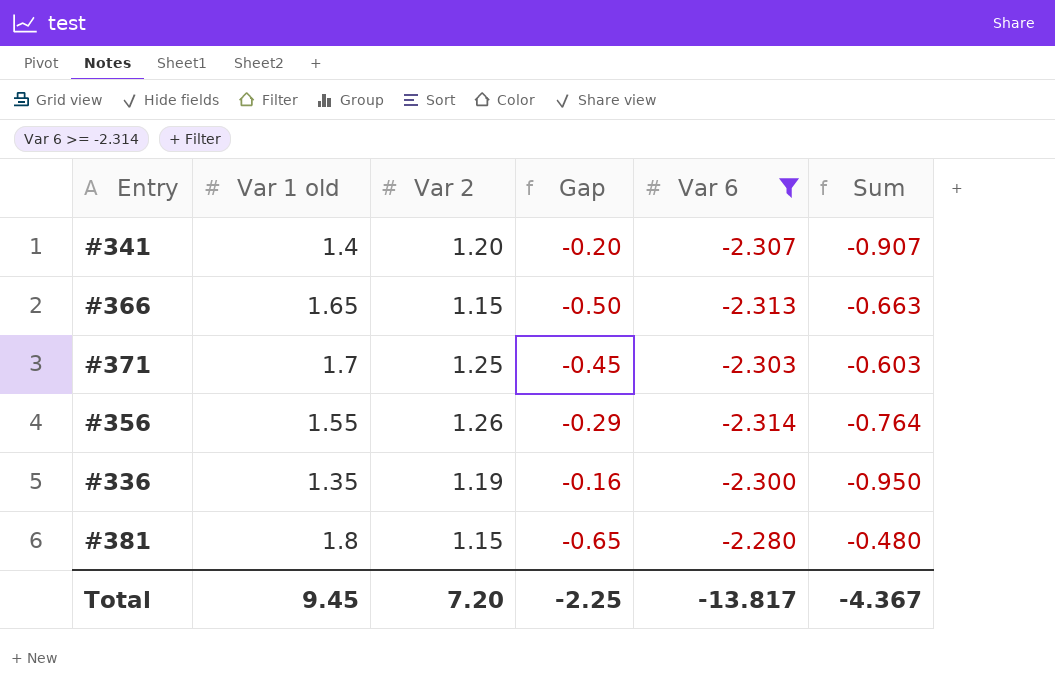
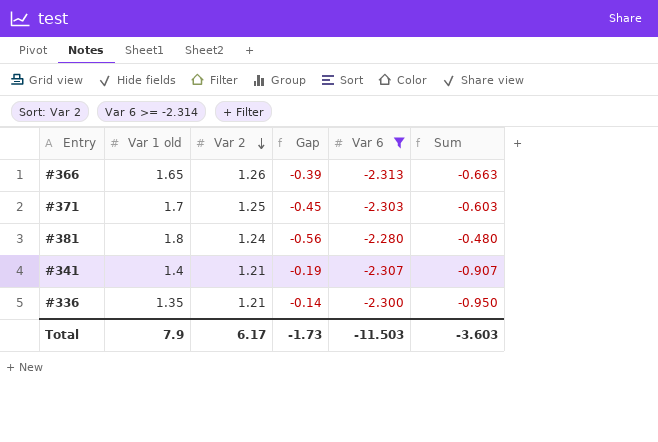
row order: none -> Var 2 descending
row #356: 1.55 | 1.26 | -0.29 | -2.314 | -0.764 -> none
#366 | Var 2: 1.15 -> 1.26
#366 | Gap: -0.50 -> -0.39
#381 | Var 2: 1.15 -> 1.24
#381 | Gap: -0.65 -> -0.56
#341 | Var 2: 1.20 -> 1.21
#341 | Gap: -0.20 -> -0.19
#336 | Var 2: 1.19 -> 1.21
#336 | Gap: -0.16 -> -0.14
Total | Var 1 old: 9.45 -> 7.9
Total | Var 2: 7.20 -> 6.17
Total | Gap: -2.25 -> -1.73
Total | Var 6: -13.817 -> -11.503
Total | Sum: -4.367 -> -3.603

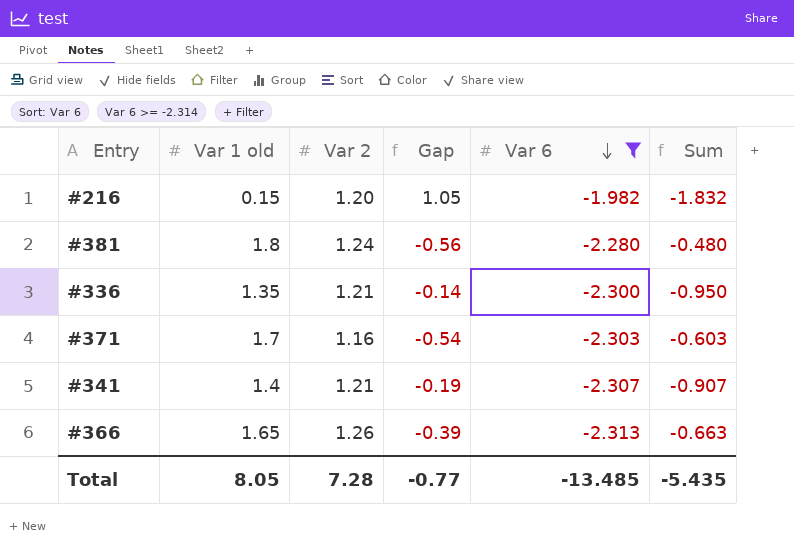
row order: Var 2 descending -> Var 6 descending
row #216: none -> 0.15 | 1.20 | 1.05 | -1.982 | -1.832
#371 | Var 2: 1.25 -> 1.16
#371 | Gap: -0.45 -> -0.54
Total | Var 1 old: 7.9 -> 8.05
Total | Var 2: 6.17 -> 7.28
Total | Gap: -1.73 -> -0.77
Total | Var 6: -11.503 -> -13.485
Total | Sum: -3.603 -> -5.435

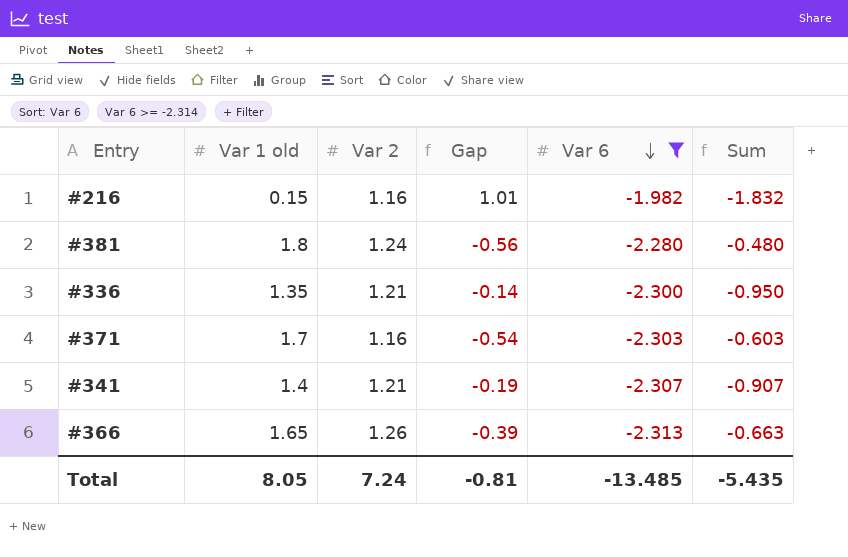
#216 | Var 2: 1.20 -> 1.16
#216 | Gap: 1.05 -> 1.01
Total | Var 2: 7.28 -> 7.24
Total | Gap: -0.77 -> -0.81

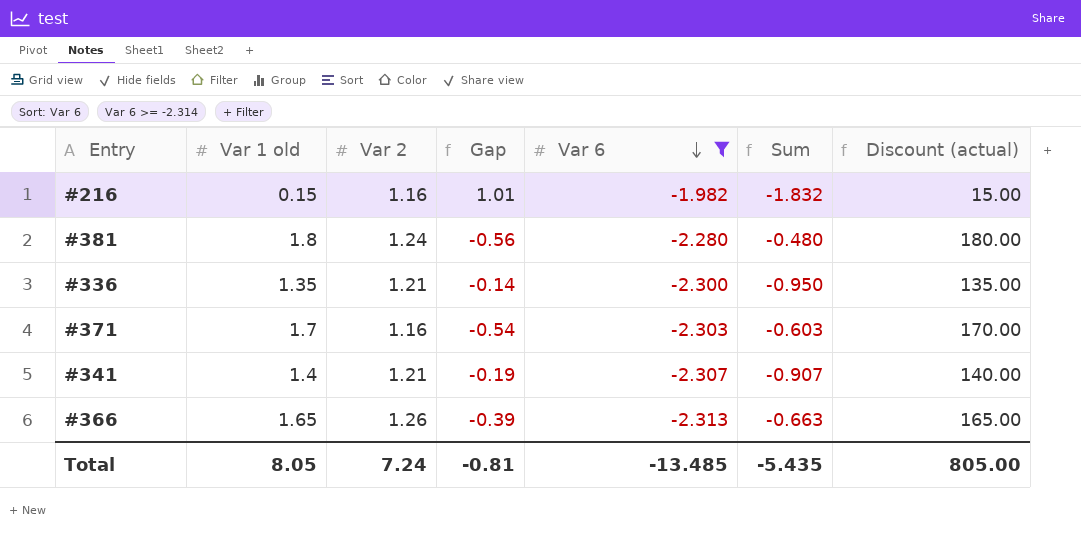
column Discount (actual) | formula: none -> [Var 1 old] * 100

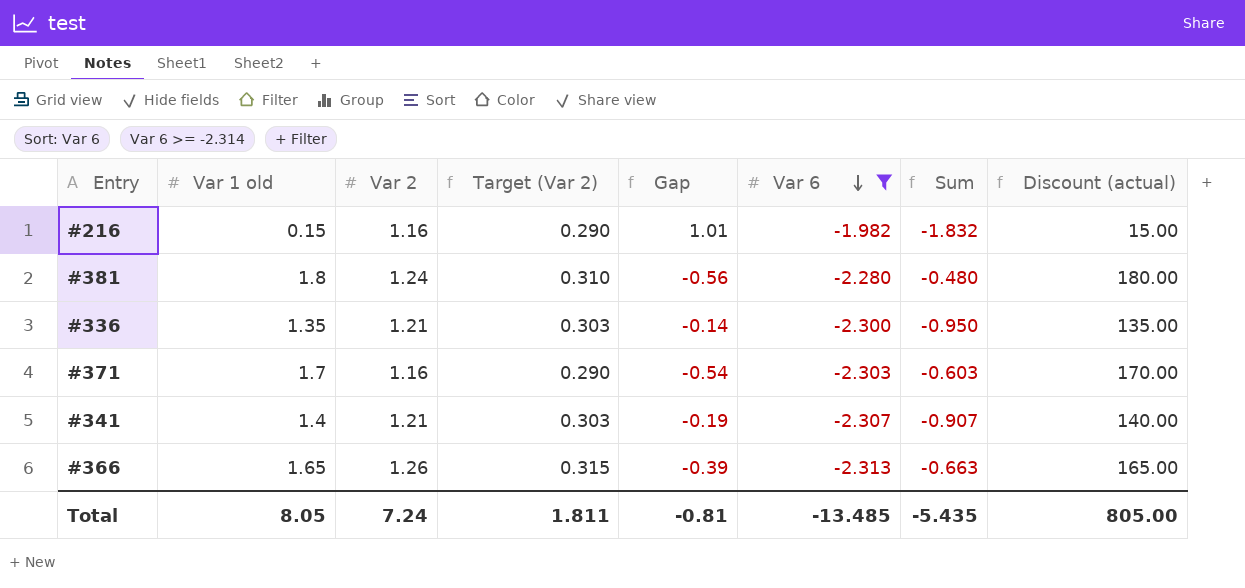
column Target (Var 2) | formula: none -> [Var 2] * 0.25

